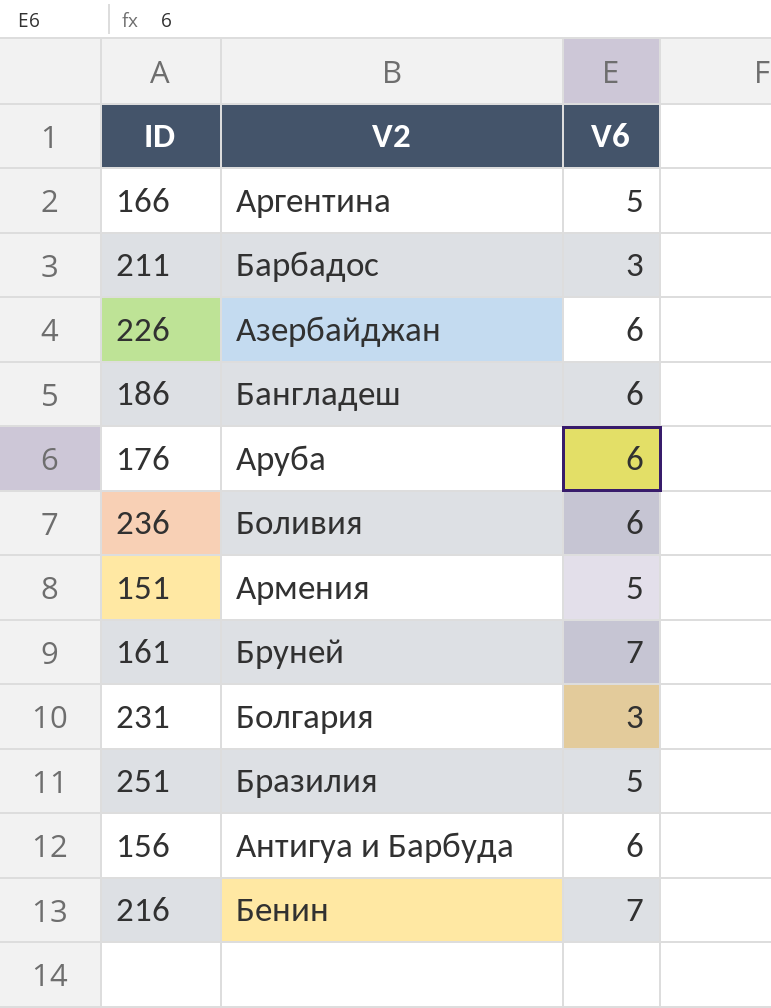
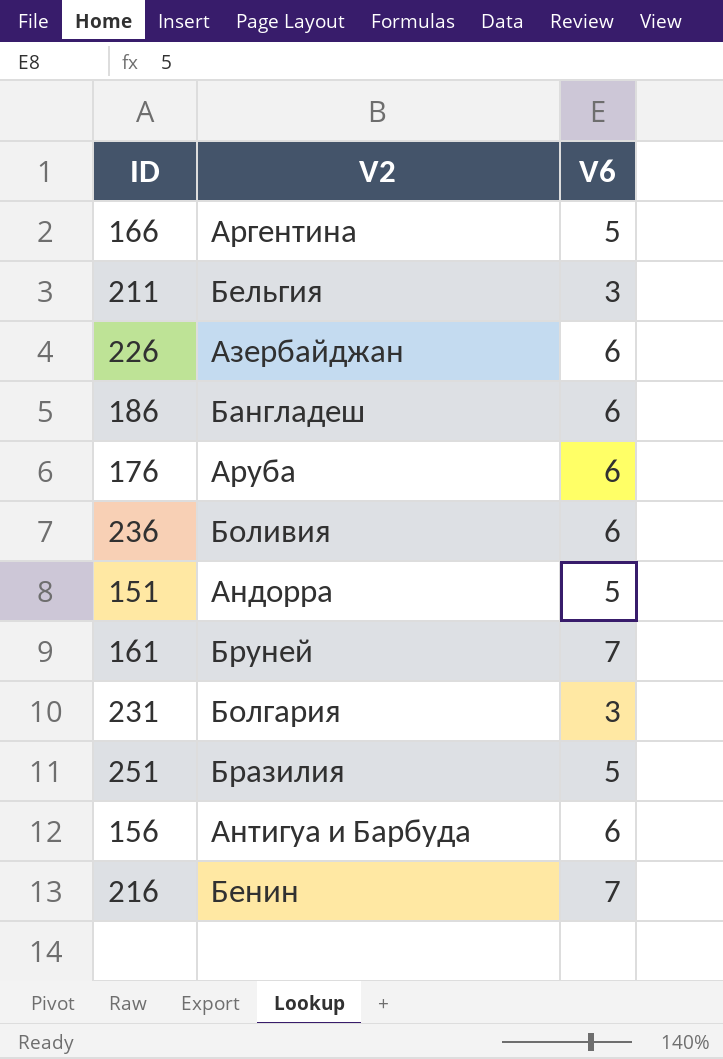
211 | V2: Барбадос -> Бельгия
151 | V2: Армения -> Андорра

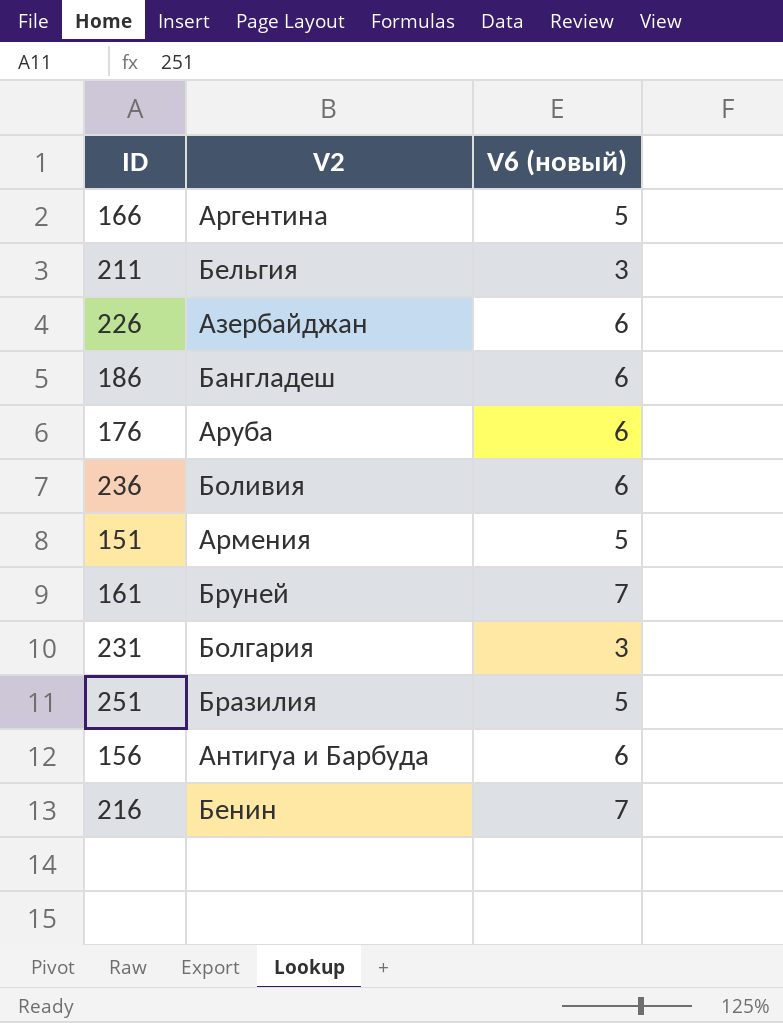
column name: V6 -> V6 (новый)
151 | V2: Андорра -> Армения

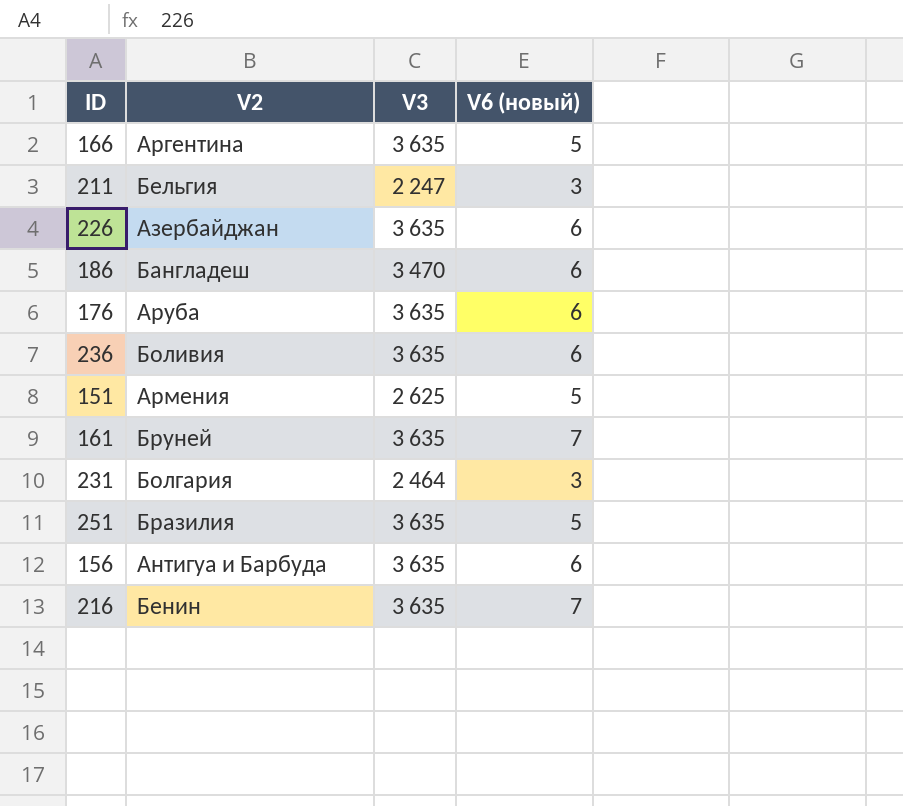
column V3 | position: none -> 3

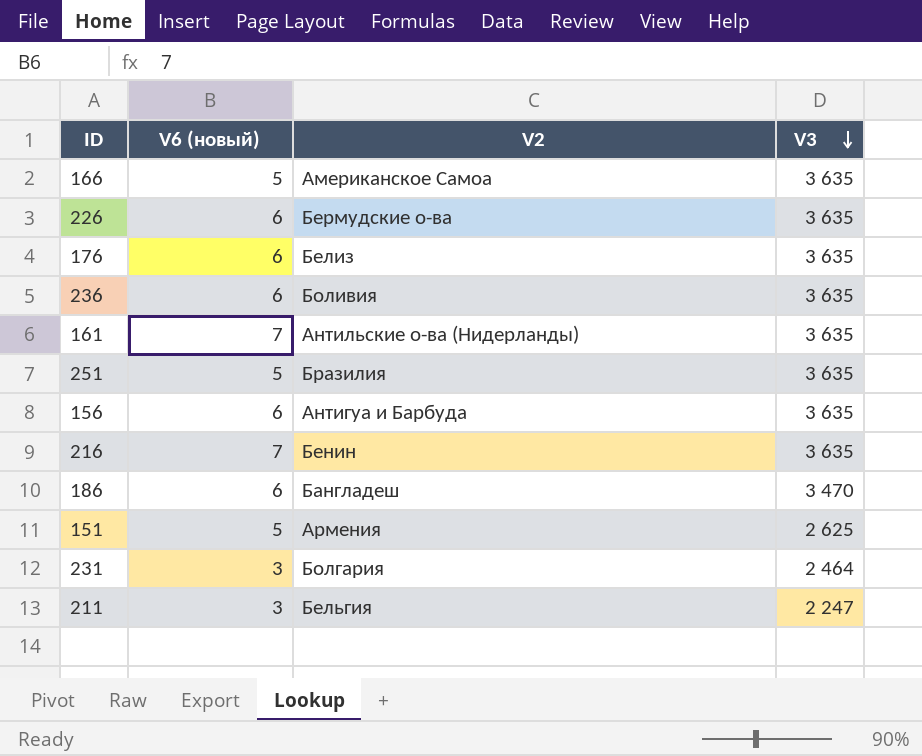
row order: none -> V3 descending
column V6 (новый) | position: 4 -> 2
166 | V2: Аргентина -> Американское Самоа
226 | V2: Азербайджан -> Бермудские о-ва
176 | V2: Аруба -> Белиз
161 | V2: Бруней -> Антильские о-ва (Нидерланды)

